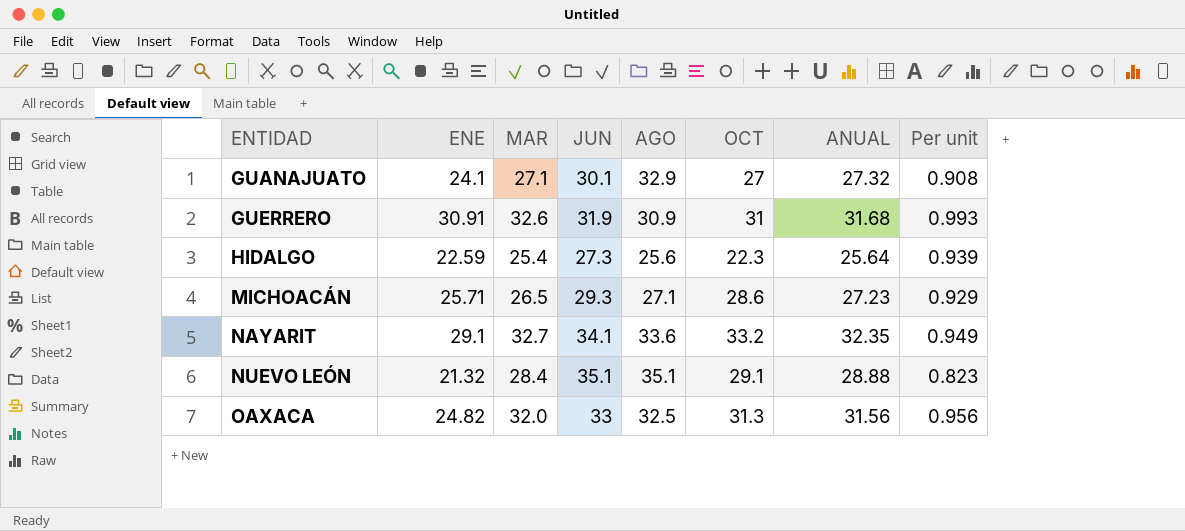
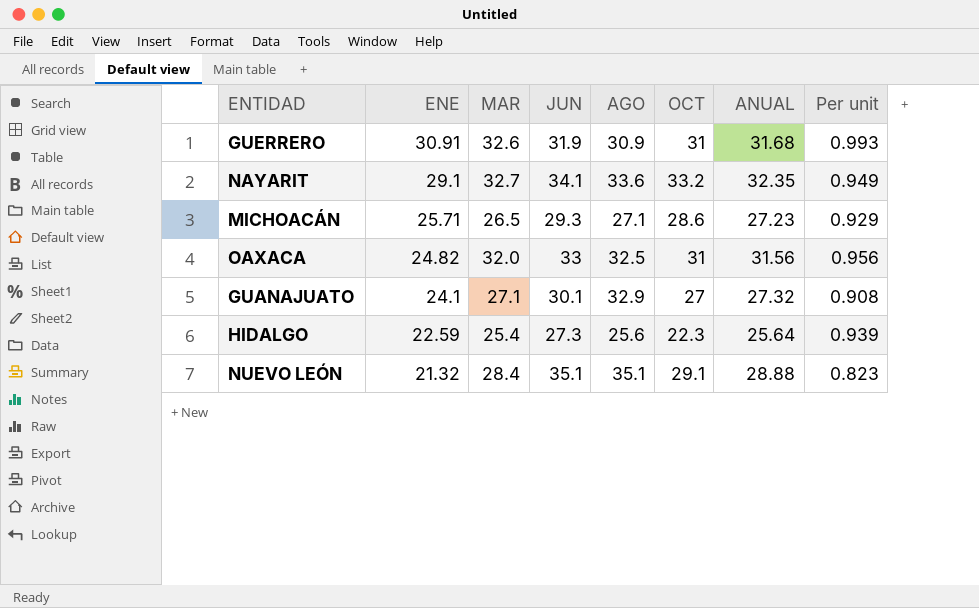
row order: ENTIDAD ascending -> ENE descending
OAXACA | OCT: 31.3 -> 31

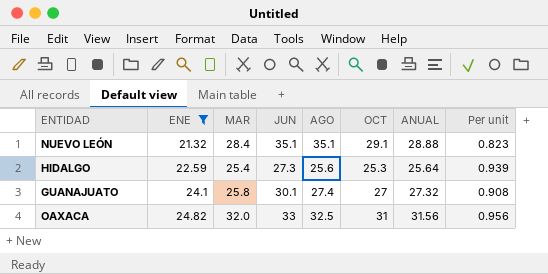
filter: none -> ENE <= 24.82
row order: ENE descending -> ENE ascending
HIDALGO | OCT: 22.3 -> 25.3
GUANAJUATO | MAR: 27.1 -> 25.8
GUANAJUATO | AGO: 32.9 -> 27.4

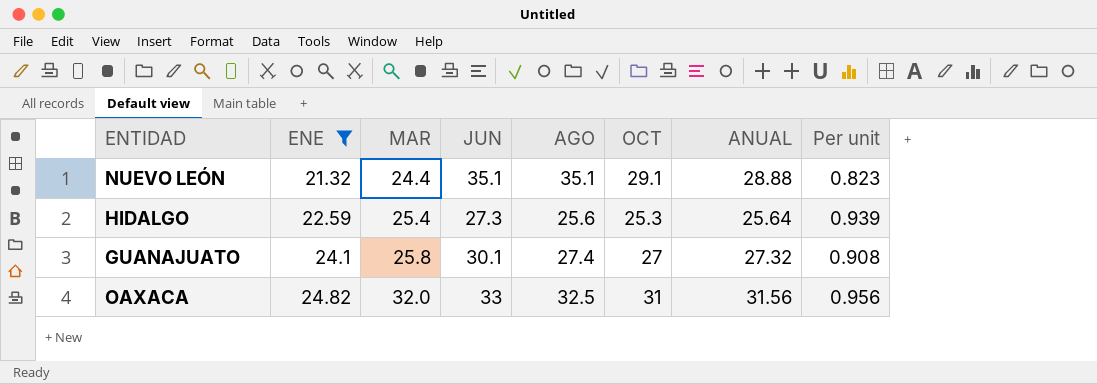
NUEVO LEÓN | MAR: 28.4 -> 24.4

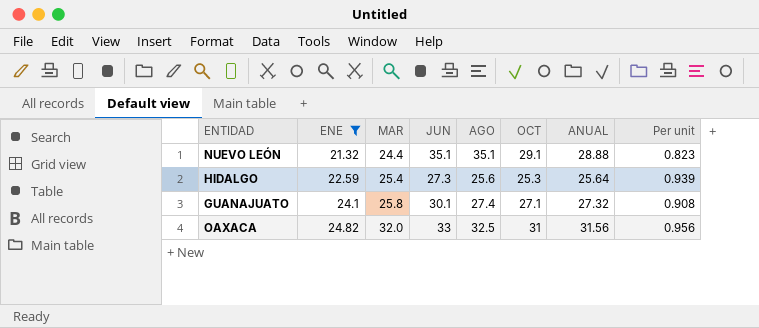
GUANAJUATO | OCT: 27 -> 27.1

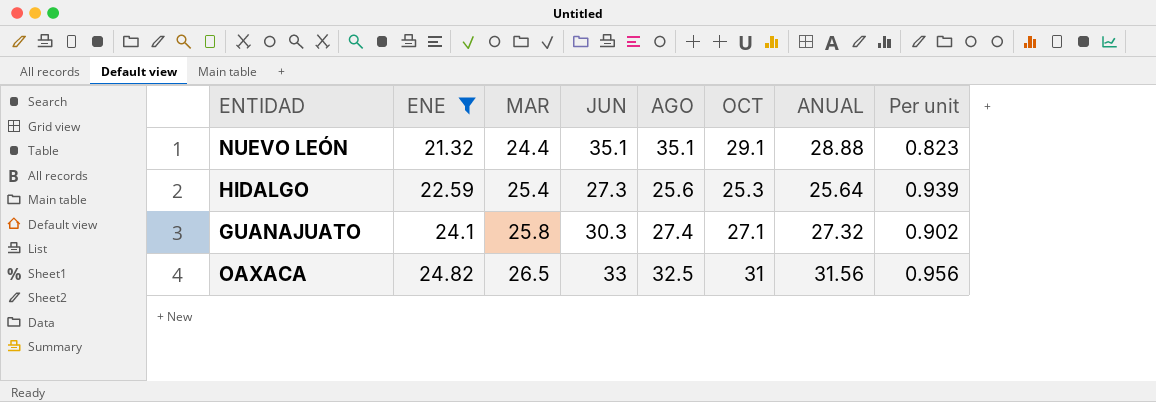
GUANAJUATO | JUN: 30.1 -> 30.3
GUANAJUATO | Per unit: 0.908 -> 0.902
OAXACA | MAR: 32.0 -> 26.5

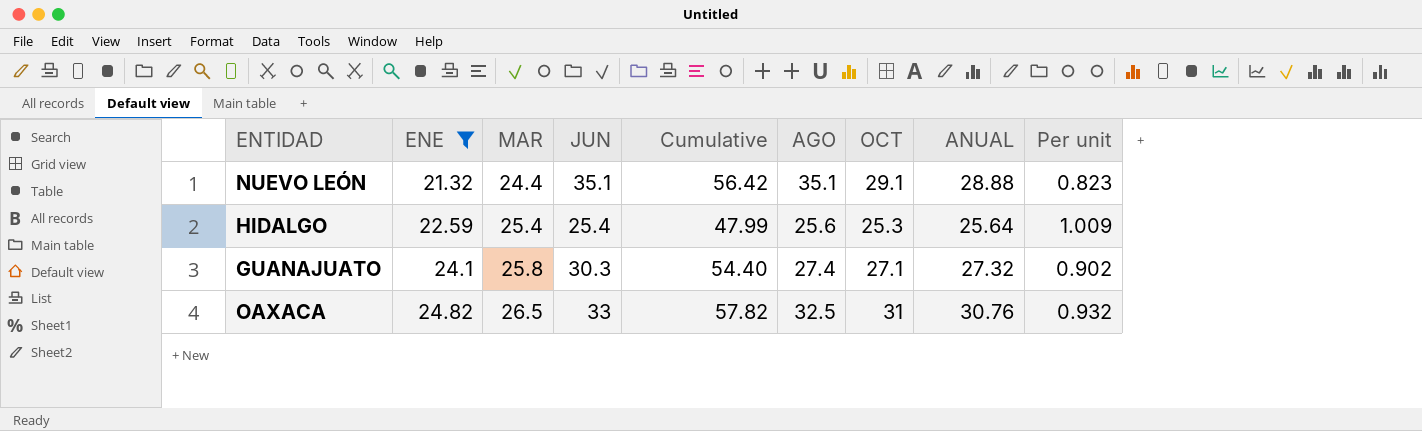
column Cumulative | formula: none -> [ENE] + [JUN]
HIDALGO | JUN: 27.3 -> 25.4
HIDALGO | Per unit: 0.939 -> 1.009
OAXACA | ANUAL: 31.56 -> 30.76
OAXACA | Per unit: 0.956 -> 0.932

